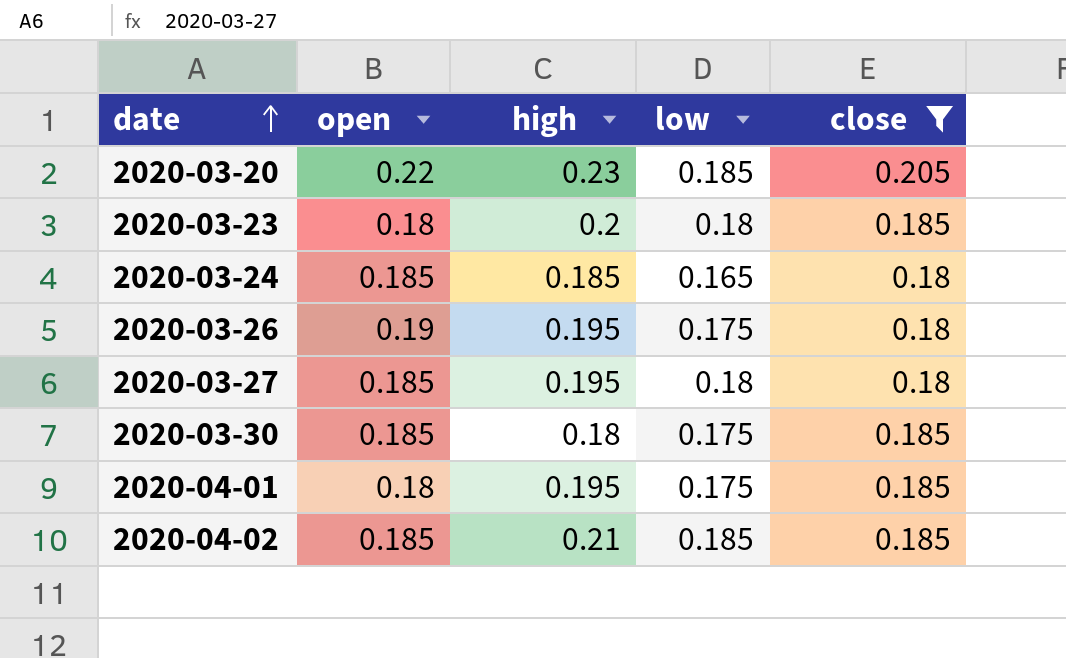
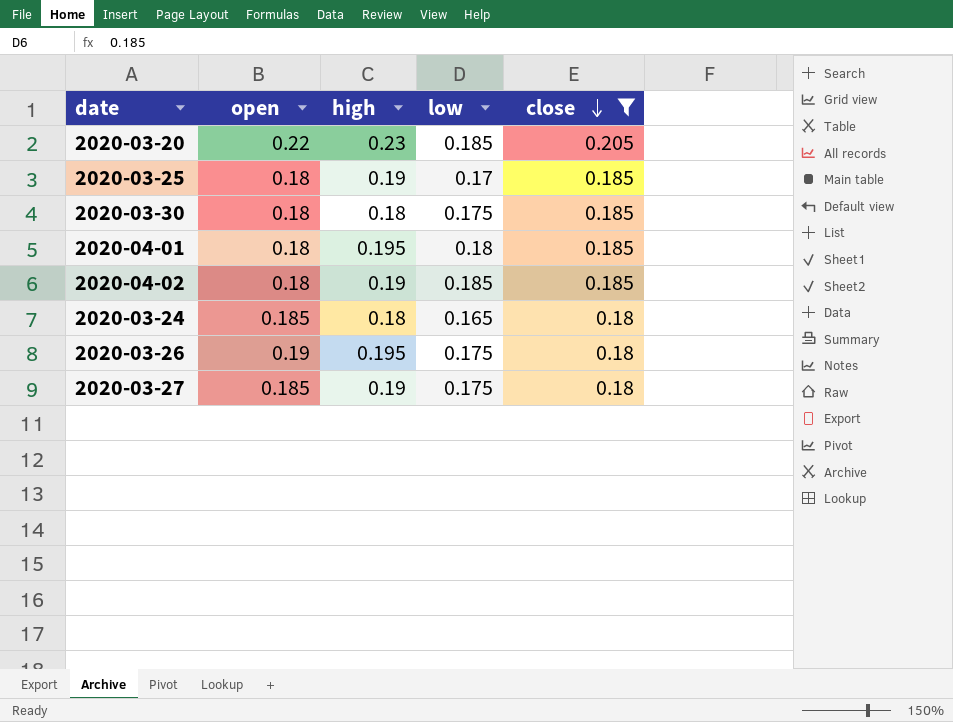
row order: date ascending -> close descending
row 2020-03-23: 0.18 | 0.2 | 0.18 | 0.185 -> none
row 2020-03-25: none -> 0.18 | 0.19 | 0.17 | 0.185
2020-03-30 | open: 0.185 -> 0.18
2020-04-01 | low: 0.175 -> 0.18
2020-04-02 | open: 0.185 -> 0.18
2020-04-02 | high: 0.21 -> 0.19
2020-03-24 | high: 0.185 -> 0.18
2020-03-27 | high: 0.195 -> 0.19
2020-03-27 | low: 0.18 -> 0.175

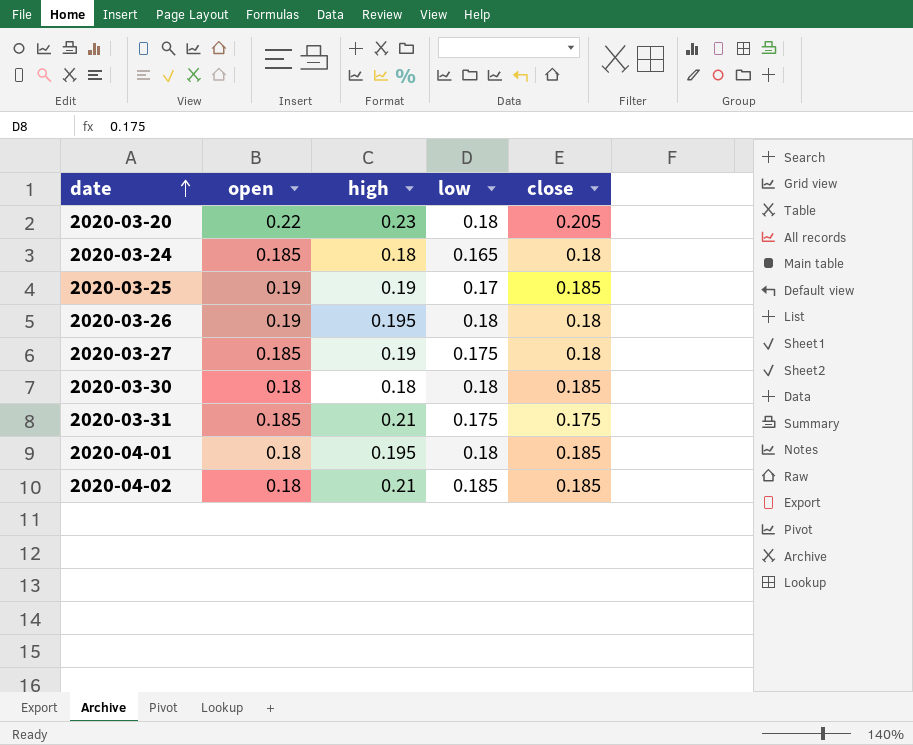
filter: close != 0.175 -> none
row order: close descending -> date ascending
2020-03-20 | low: 0.185 -> 0.18
2020-03-25 | open: 0.18 -> 0.19
2020-03-26 | low: 0.175 -> 0.18
2020-03-30 | low: 0.175 -> 0.18
2020-04-02 | high: 0.19 -> 0.21

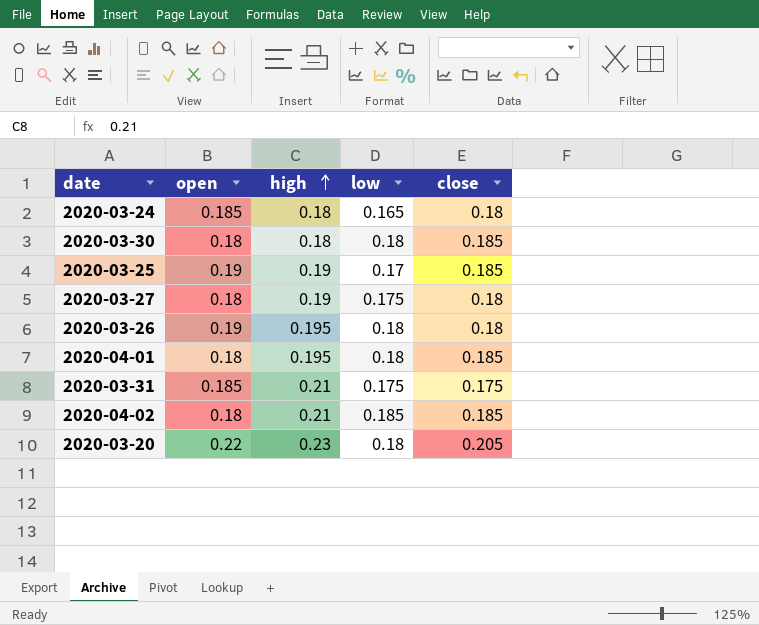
row order: date ascending -> high ascending
2020-03-27 | open: 0.185 -> 0.18

